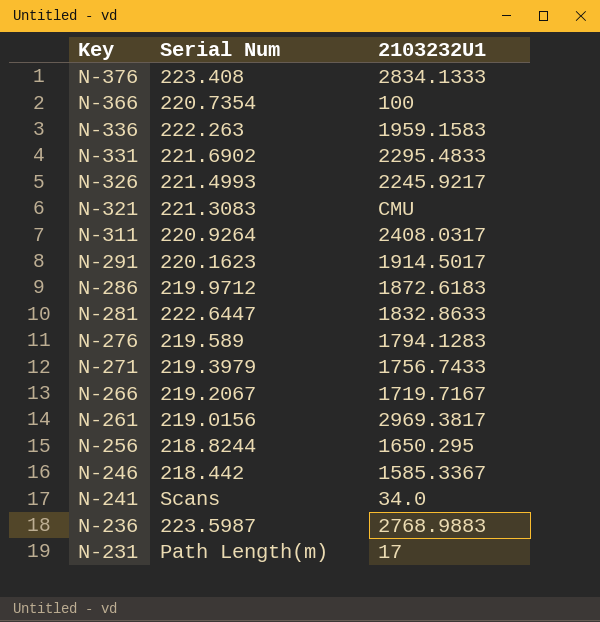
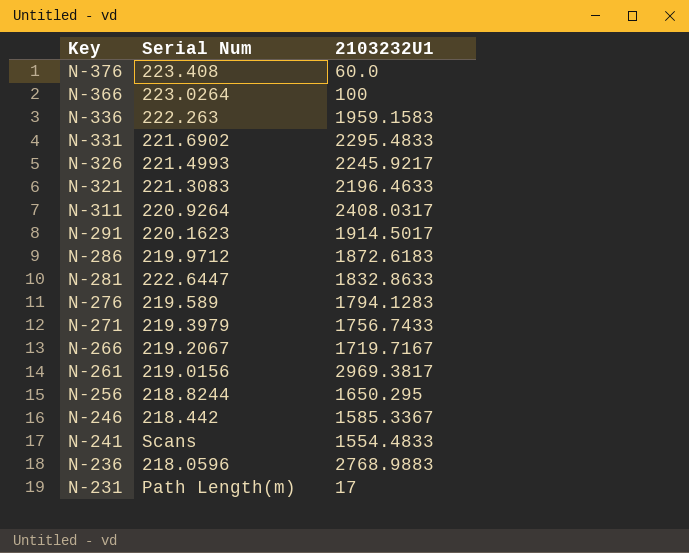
N-376 | 2103232U1: 2834.1333 -> 60.0
N-366 | Serial Num: 220.7354 -> 223.0264
N-321 | 2103232U1: CMU -> 2196.4633
N-241 | 2103232U1: 34.0 -> 1554.4833
N-236 | Serial Num: 223.5987 -> 218.0596

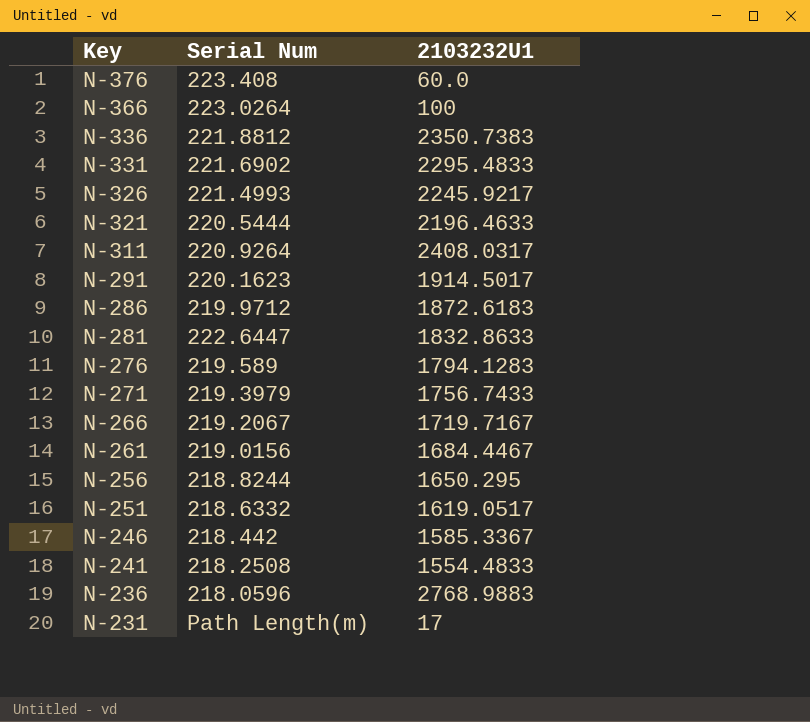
N-336 | Serial Num: 222.263 -> 221.8812
N-336 | 2103232U1: 1959.1583 -> 2350.7383
N-321 | Serial Num: 221.3083 -> 220.5444
N-261 | 2103232U1: 2969.3817 -> 1684.4467
row N-251: none -> 218.6332 | 1619.0517
N-241 | Serial Num: Scans -> 218.2508

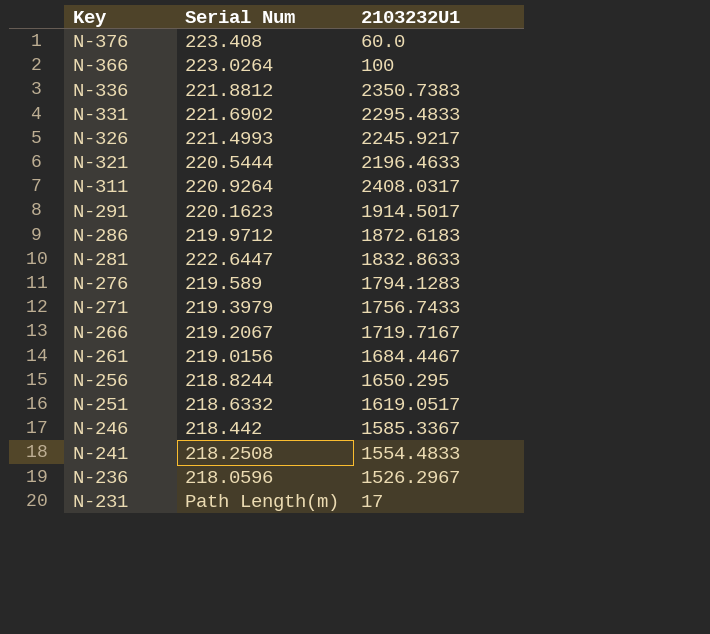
N-236 | 2103232U1: 2768.9883 -> 1526.2967

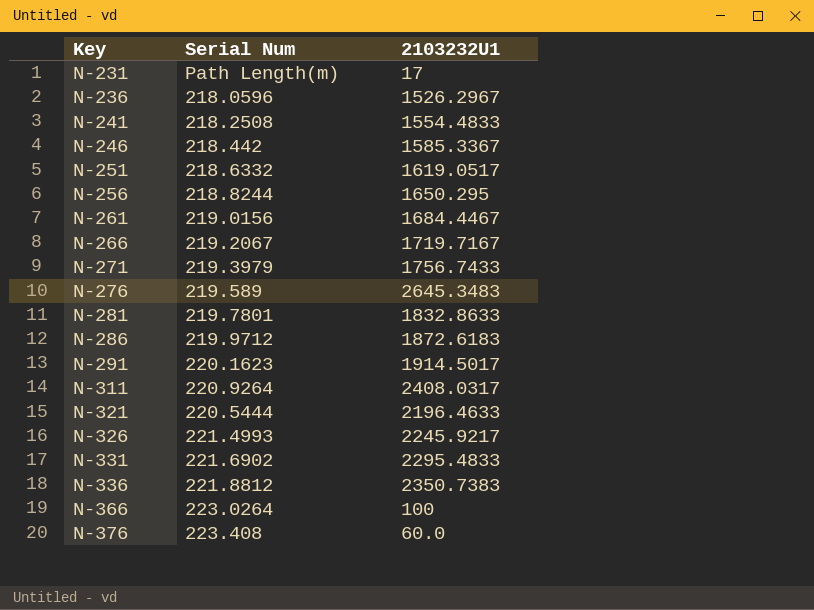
row order: Key descending -> Key ascending
N-276 | 2103232U1: 1794.1283 -> 2645.3483
N-281 | Serial Num: 222.6447 -> 219.7801

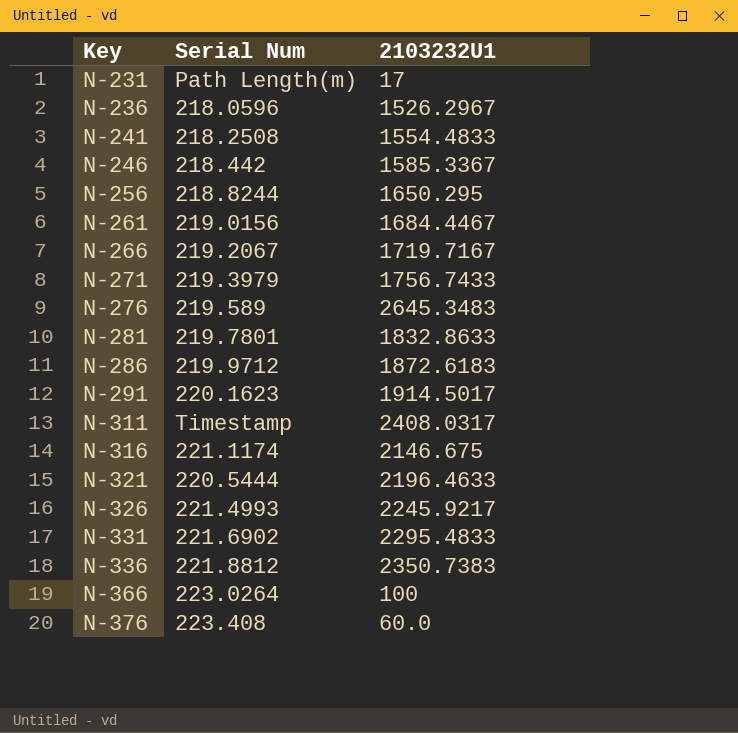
row N-251: 218.6332 | 1619.0517 -> none
N-311 | Serial Num: 220.9264 -> Timestamp
row N-316: none -> 221.1174 | 2146.675

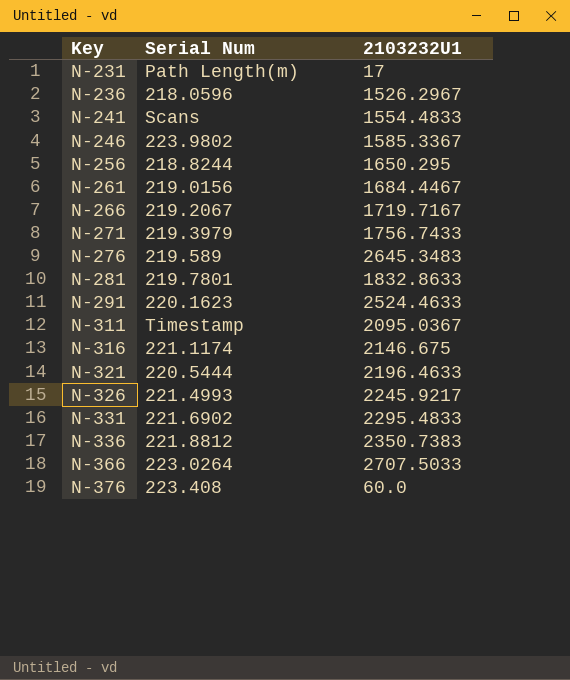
row N-286: 219.9712 | 1872.6183 -> none
N-241 | Serial Num: 218.2508 -> Scans
N-246 | Serial Num: 218.442 -> 223.9802
N-291 | 2103232U1: 1914.5017 -> 2524.4633
N-311 | 2103232U1: 2408.0317 -> 2095.0367
N-366 | 2103232U1: 100 -> 2707.5033

